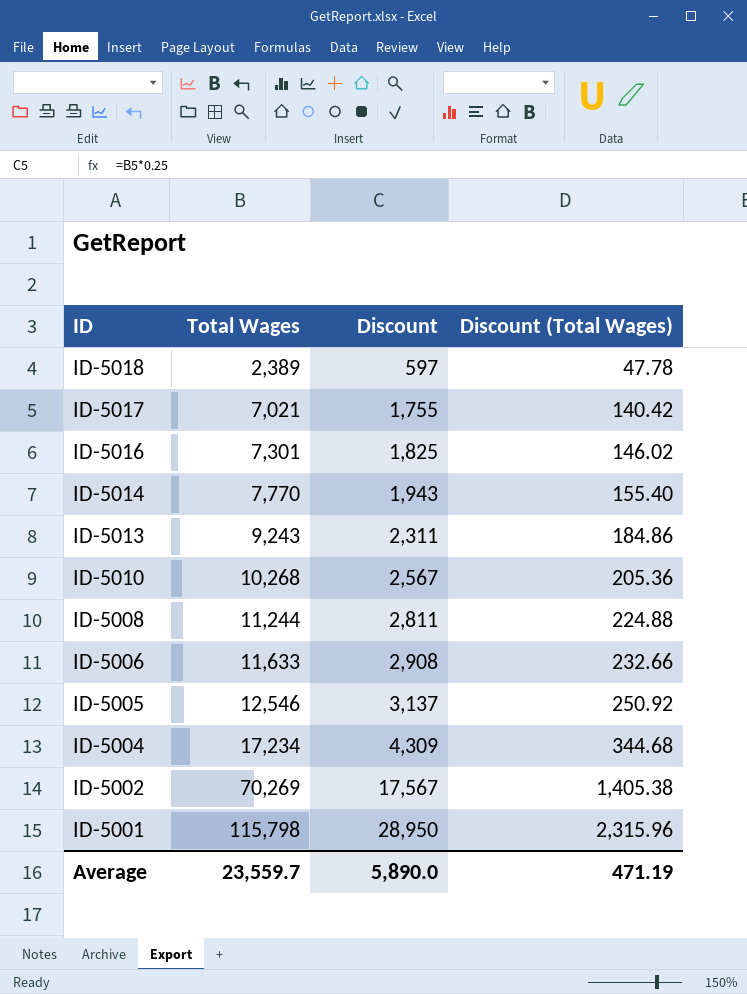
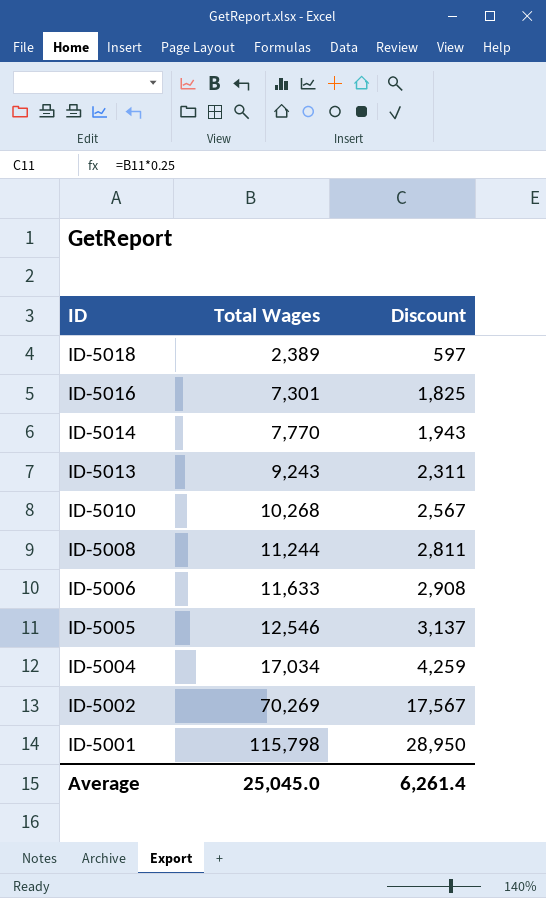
column Discount (Total Wages) | formula: [Total Wages] * 0.02 -> none
row ID-5017: 7,021 | 1,755 | 140.42 -> none
ID-5004 | Total Wages: 17,234 -> 17,034
ID-5004 | Discount: 4,309 -> 4,259
Average | Total Wages: 23,559.7 -> 25,045.0
Average | Discount: 5,890.0 -> 6,261.4

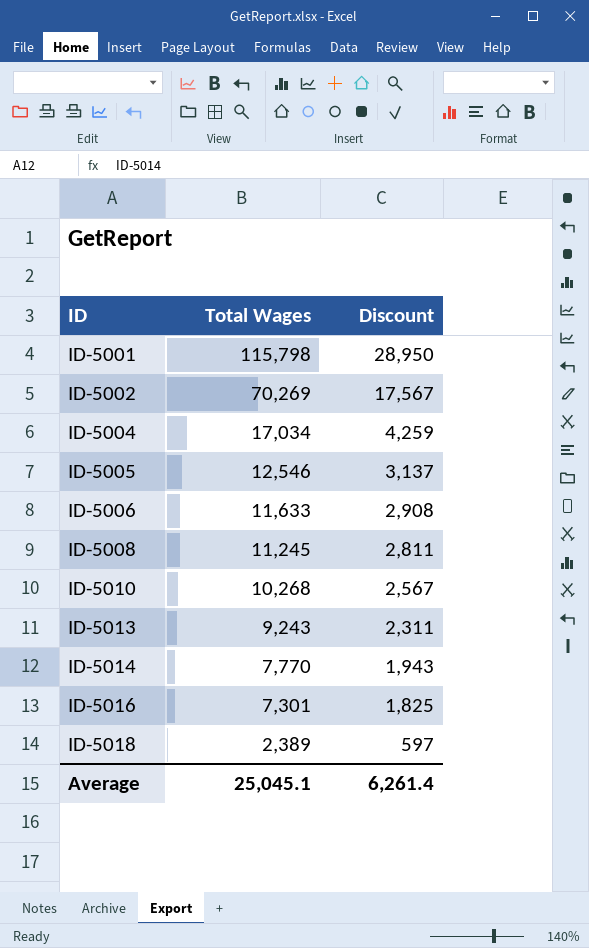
row order: ID descending -> ID ascending
ID-5008 | Total Wages: 11,244 -> 11,245
Average | Total Wages: 25,045.0 -> 25,045.1

